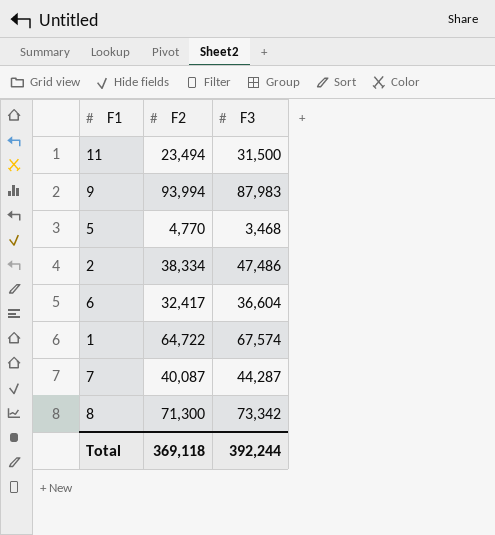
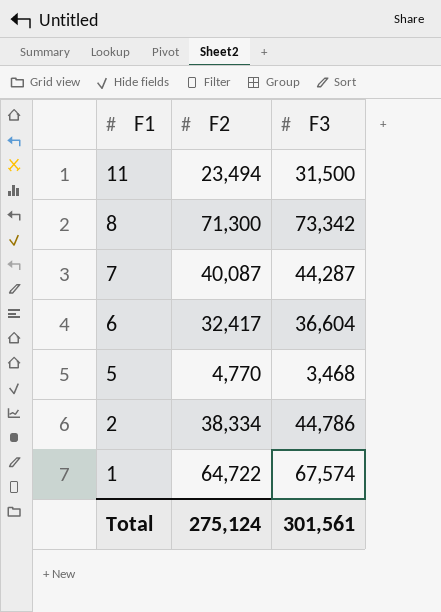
row order: none -> F1 descending
row 9: 93,994 | 87,983 -> none
2 | F3: 47,486 -> 44,786
Total | F2: 369,118 -> 275,124
Total | F3: 392,244 -> 301,561

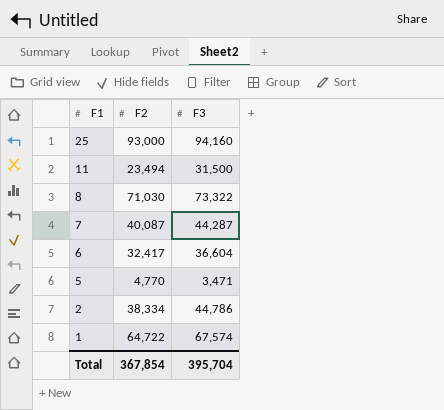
row 25: none -> 93,000 | 94,160
8 | F2: 71,300 -> 71,030
8 | F3: 73,342 -> 73,322
5 | F3: 3,468 -> 3,471
Total | F2: 275,124 -> 367,854
Total | F3: 301,561 -> 395,704

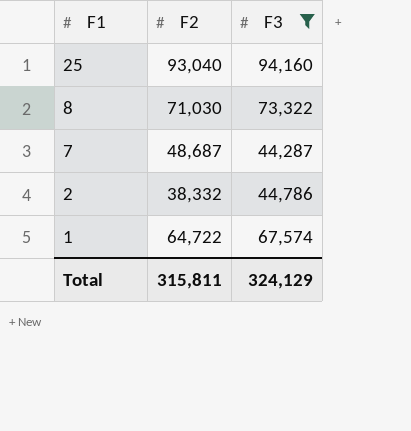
filter: none -> F3 >= 44,287
25 | F2: 93,000 -> 93,040
7 | F2: 40,087 -> 48,687
2 | F2: 38,334 -> 38,332
Total | F2: 367,854 -> 315,811
Total | F3: 395,704 -> 324,129

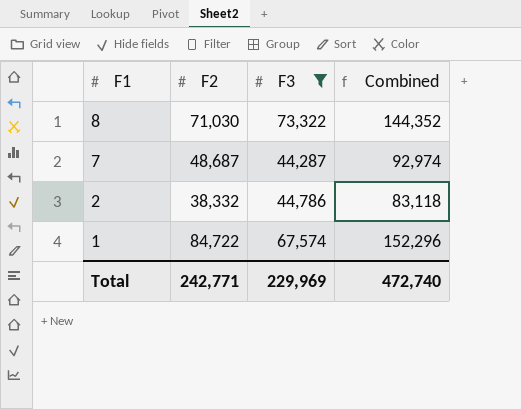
column Combined | formula: none -> [F2] + [F3]
row 25: 93,040 | 94,160 -> none
1 | F2: 64,722 -> 84,722
Total | F2: 315,811 -> 242,771
Total | F3: 324,129 -> 229,969

